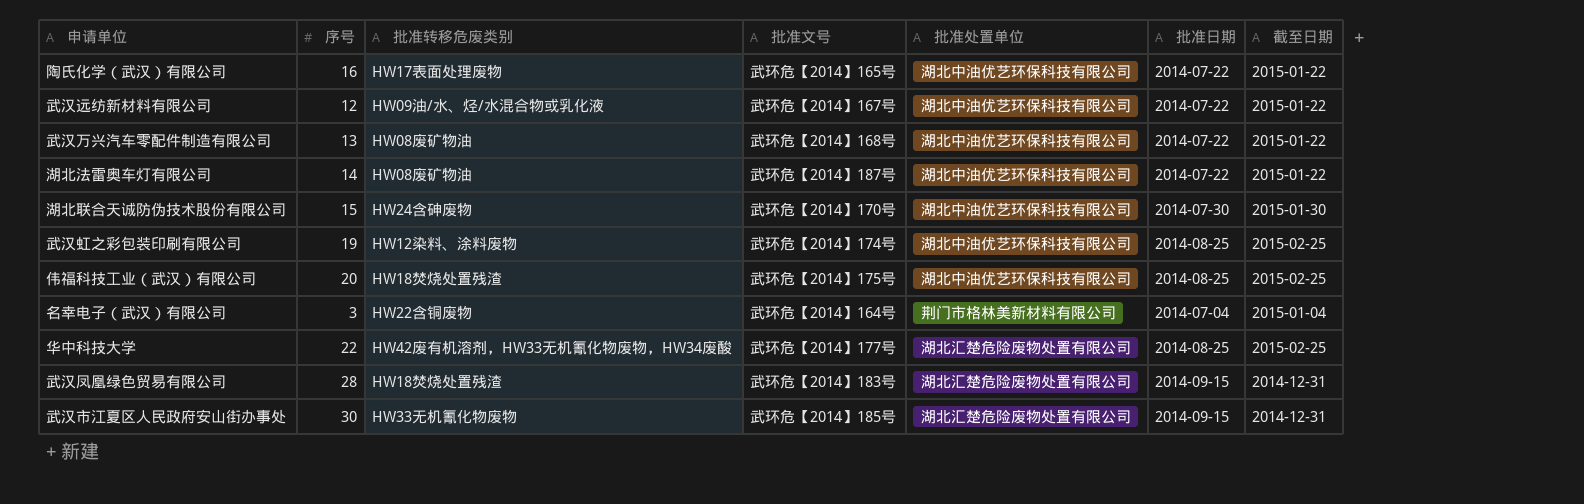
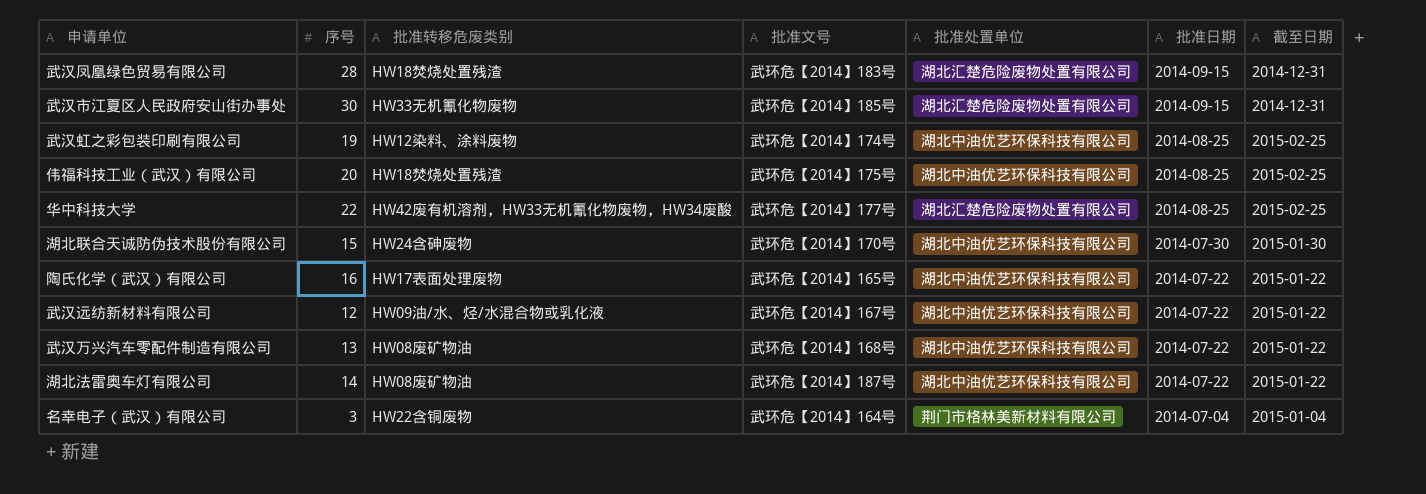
row order: none -> 批准日期 descending

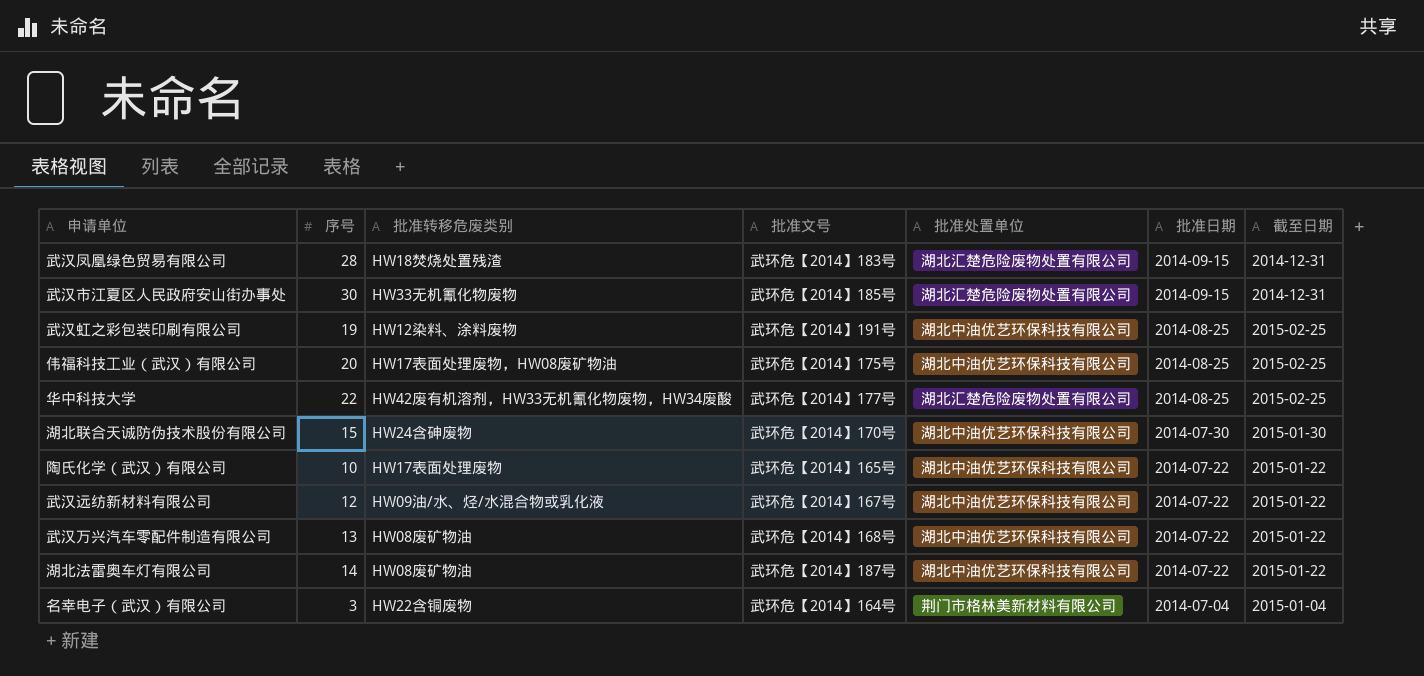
武汉虹之彩包装印刷有限公司 | 批准文号: 武环危【2014】174号 -> 武环危【2014】191号
伟福科技工业（武汉）有限公司 | 批准转移危废类别: HW18焚烧处置残渣 -> HW17表面处理废物，HW08废矿物油
陶氏化学（武汉）有限公司 | 序号: 16 -> 10

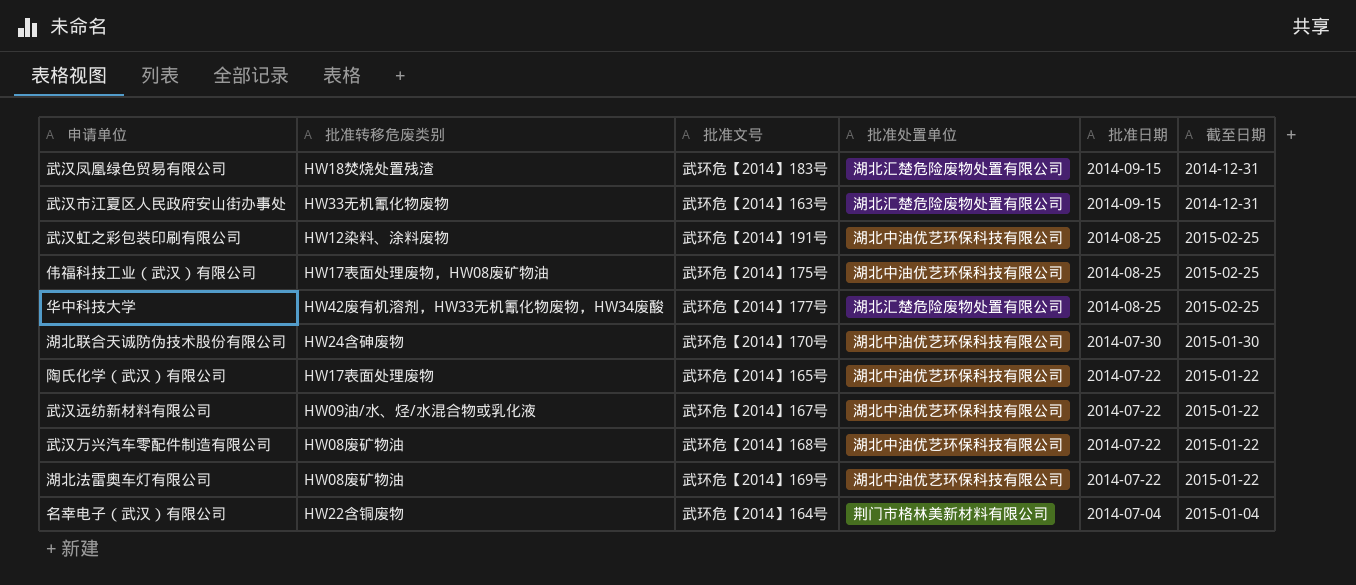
column 序号 | position: 2 -> none
武汉市江夏区人民政府安山街办事处 | 批准文号: 武环危【2014】185号 -> 武环危【2014】163号
湖北法雷奥车灯有限公司 | 批准文号: 武环危【2014】187号 -> 武环危【2014】169号

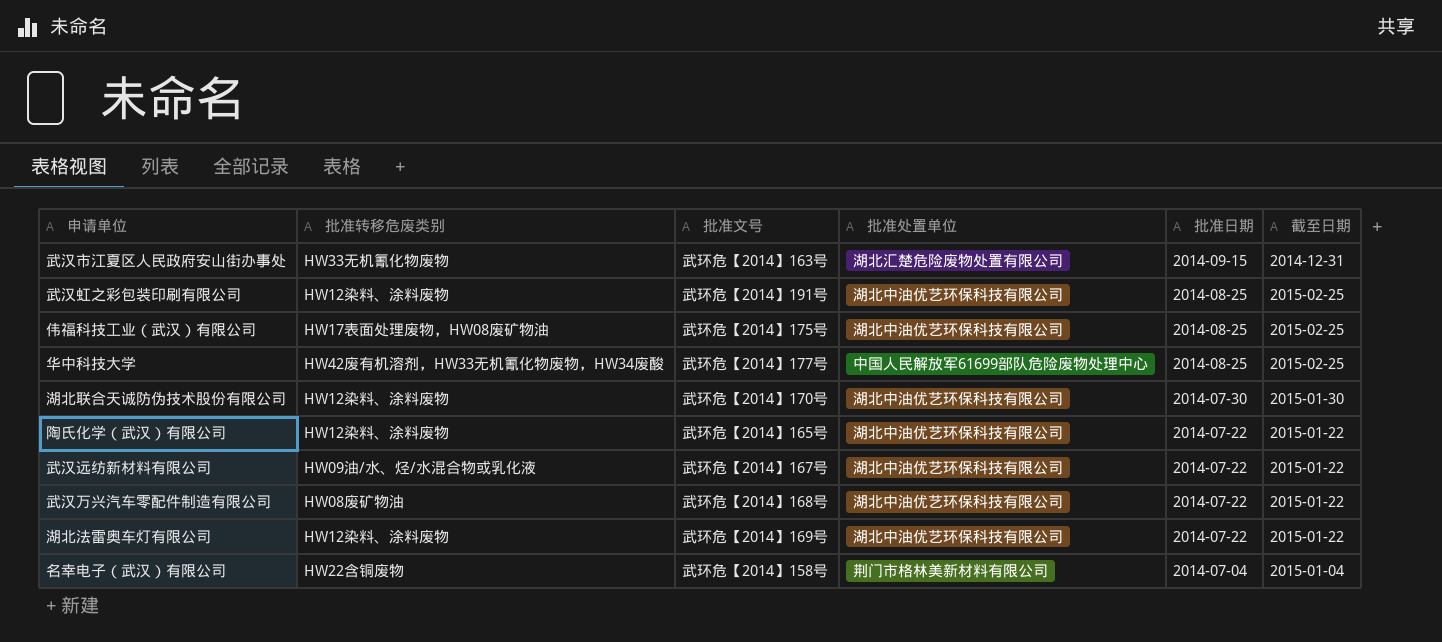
row 武汉凤凰绿色贸易有限公司: HW18焚烧处置残渣 | 武环危【2014】183号 | 湖北汇楚危险废物处置有限公司 | 2014-09-15 | 2014-12-31 -> none
华中科技大学 | 批准处置单位: 湖北汇楚危险废物处置有限公司 -> 中国人民解放军61699部队危险废物处理中心
湖北联合天诚防伪技术股份有限公司 | 批准转移危废类别: HW24含砷废物 -> HW12染料、涂料废物
陶氏化学（武汉）有限公司 | 批准转移危废类别: HW17表面处理废物 -> HW12染料、涂料废物
湖北法雷奥车灯有限公司 | 批准转移危废类别: HW08废矿物油 -> HW12染料、涂料废物
名幸电子（武汉）有限公司 | 批准文号: 武环危【2014】164号 -> 武环危【2014】158号

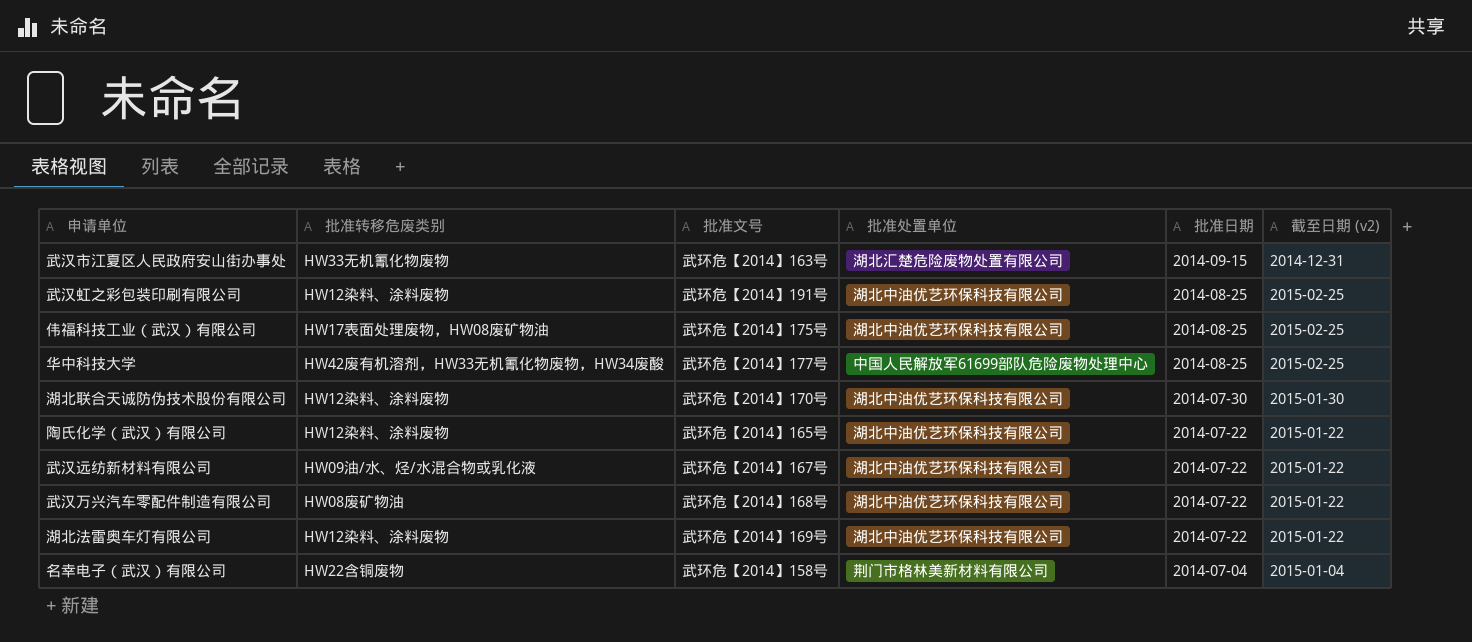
column name: 截至日期 -> 截至日期 (v2)

